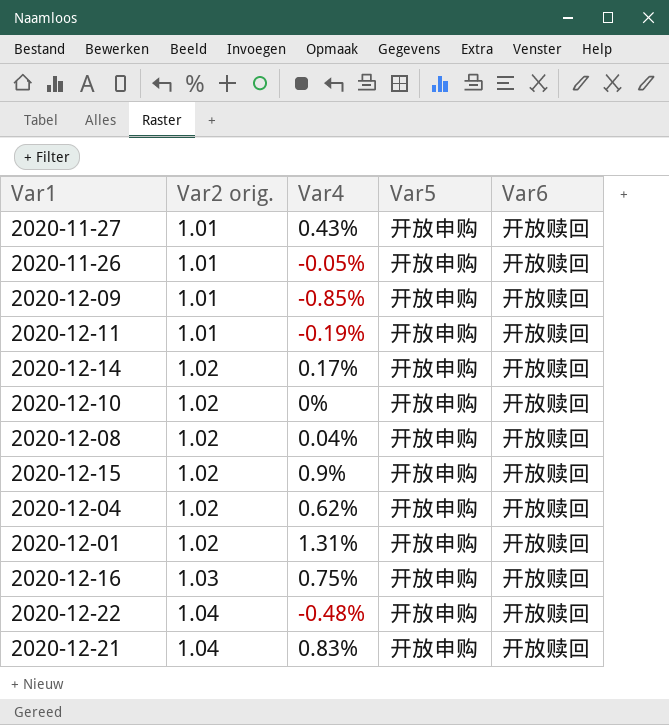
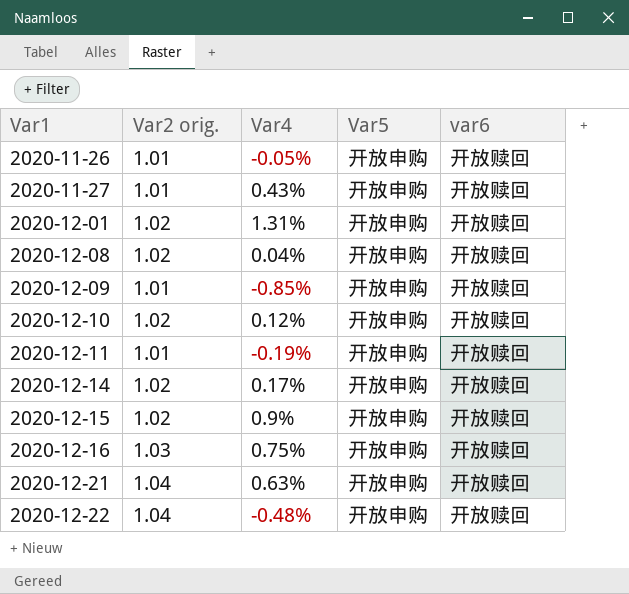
row order: Var2 orig. ascending -> Var1 ascending
column name: Var6 -> var6
row 2020-12-04: 1.02 | 0.62% | 开放申购 | 开放赎回 -> none
2020-12-10 | Var4: 0% -> 0.12%
2020-12-21 | Var4: 0.83% -> 0.63%

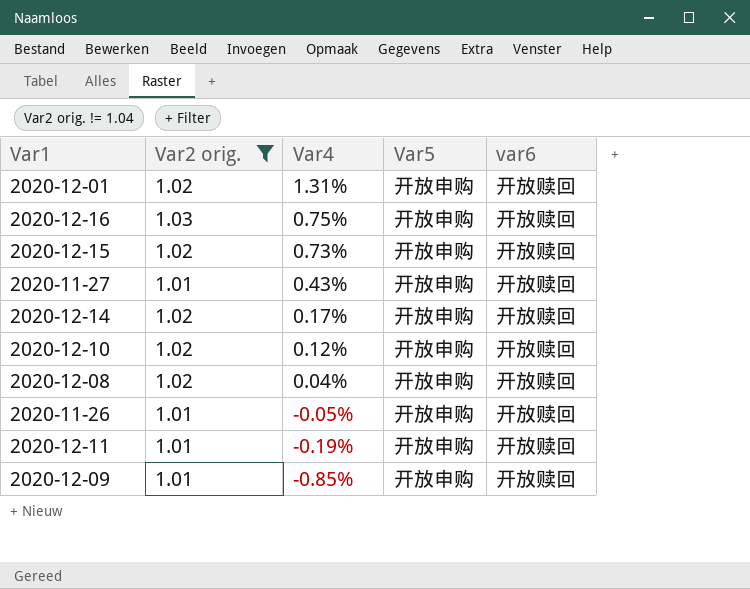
filter: none -> Var2 orig. != 1.04
row order: Var1 ascending -> Var4 descending
2020-12-15 | Var4: 0.9% -> 0.73%

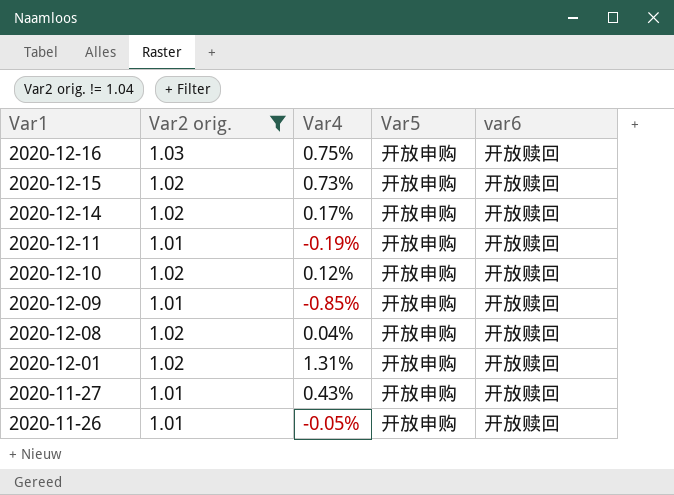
row order: Var4 descending -> Var1 descending

